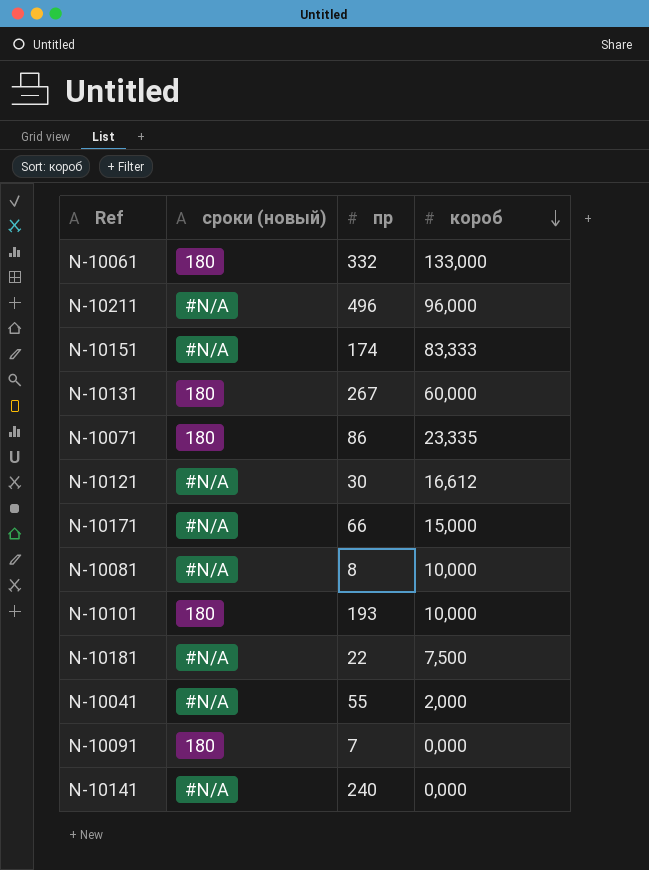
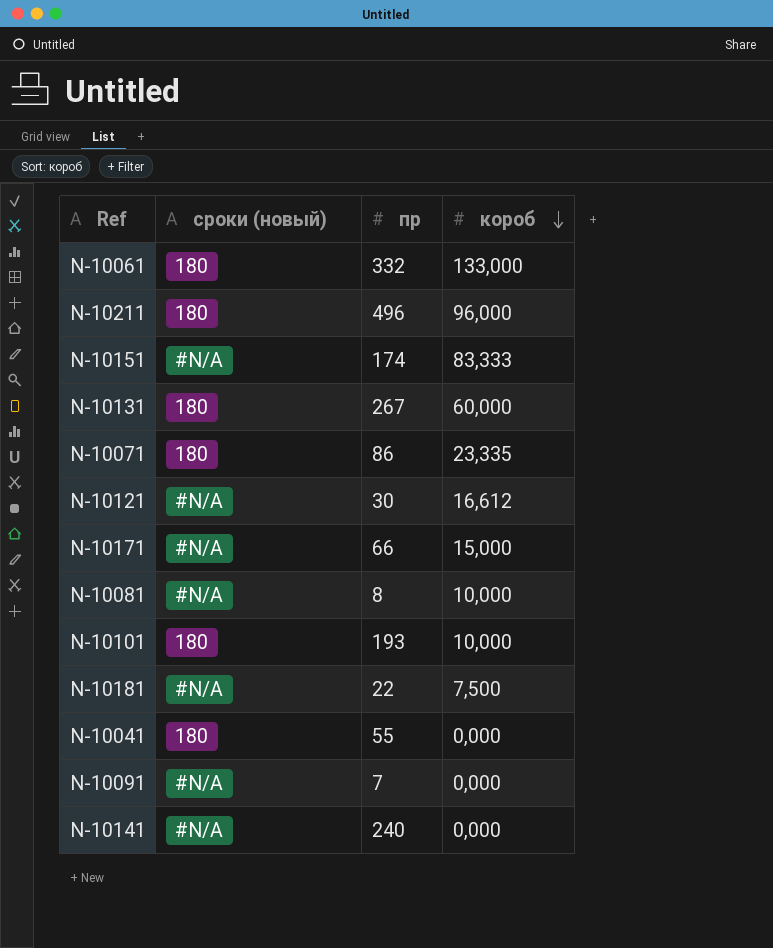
N-10211 | сроки (новый): #N/A -> 180
N-10041 | сроки (новый): #N/A -> 180
N-10041 | короб: 2,000 -> 0,000
N-10091 | сроки (новый): 180 -> #N/A

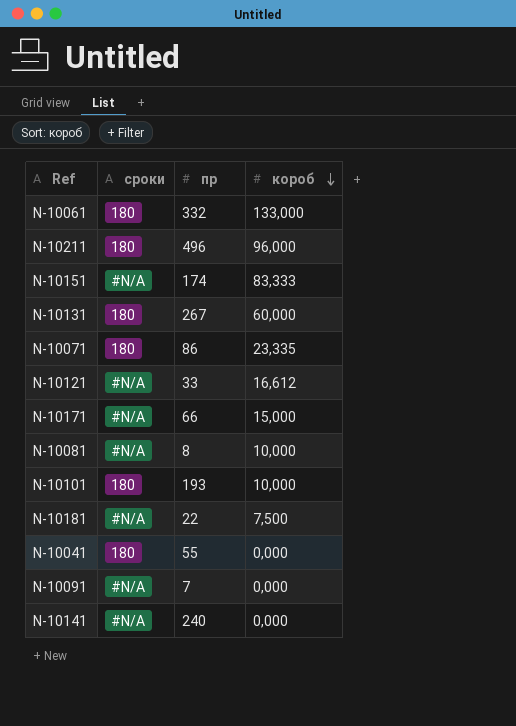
column name: сроки (новый) -> сроки
N-10121 | пр: 30 -> 33

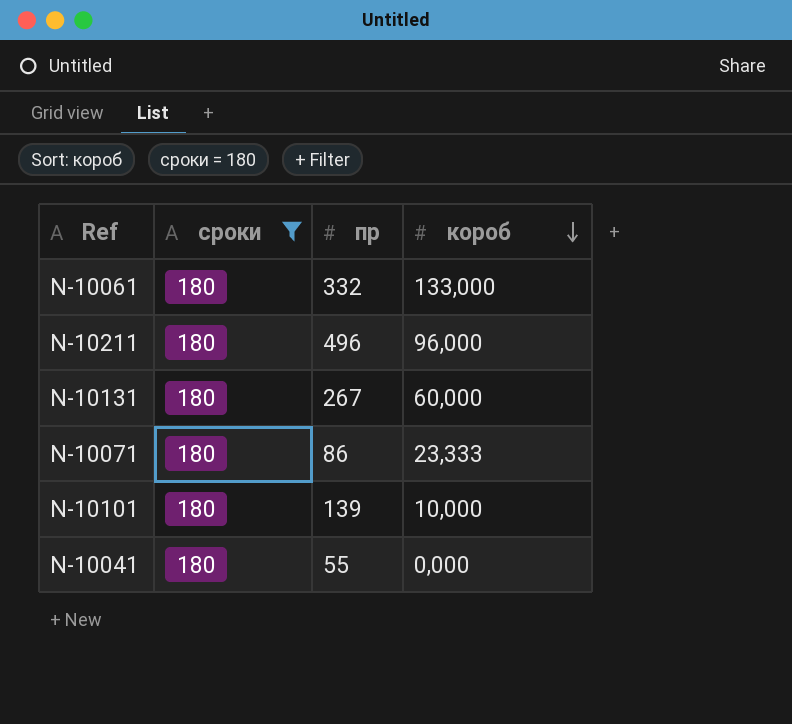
filter: none -> сроки = 180
N-10071 | короб: 23,335 -> 23,333
N-10101 | пр: 193 -> 139

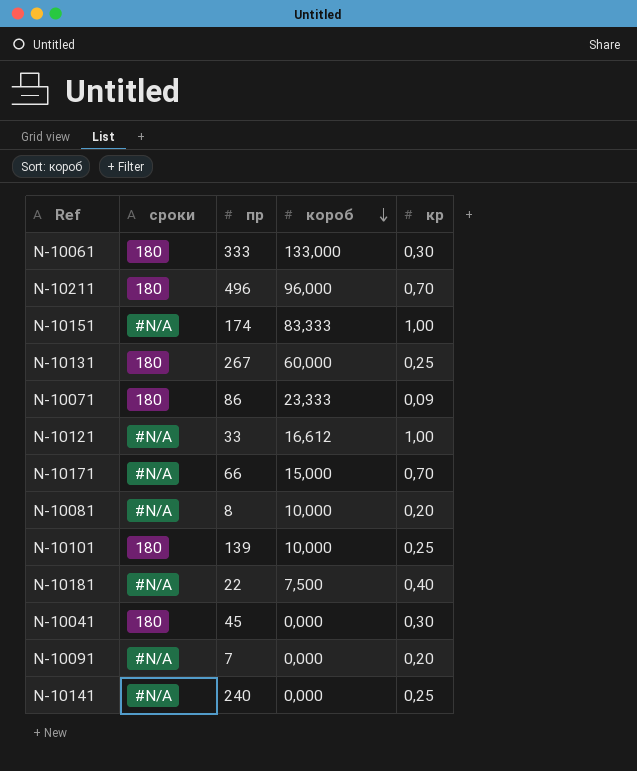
filter: сроки = 180 -> none
column кр | position: none -> 5
N-10061 | пр: 332 -> 333
N-10041 | пр: 55 -> 45

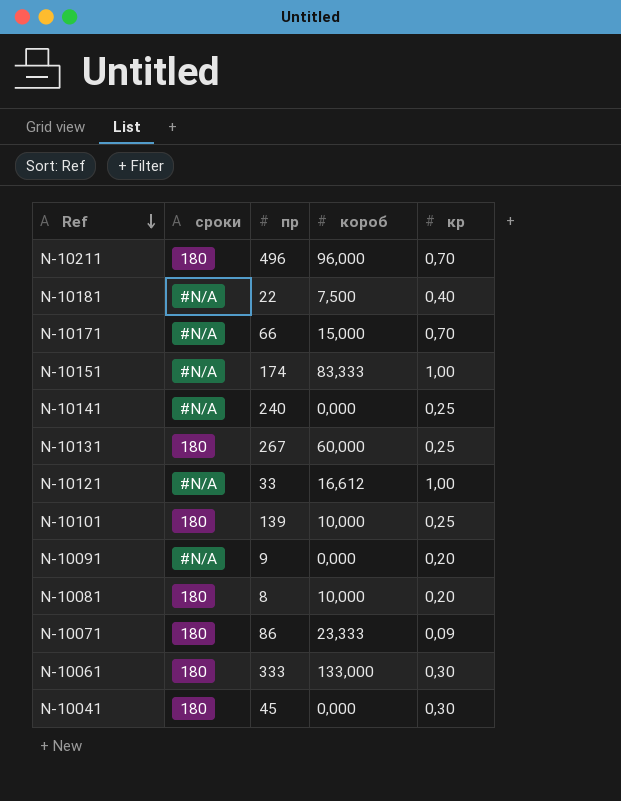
row order: короб descending -> Ref descending
N-10091 | пр: 7 -> 9
N-10081 | сроки: #N/A -> 180

